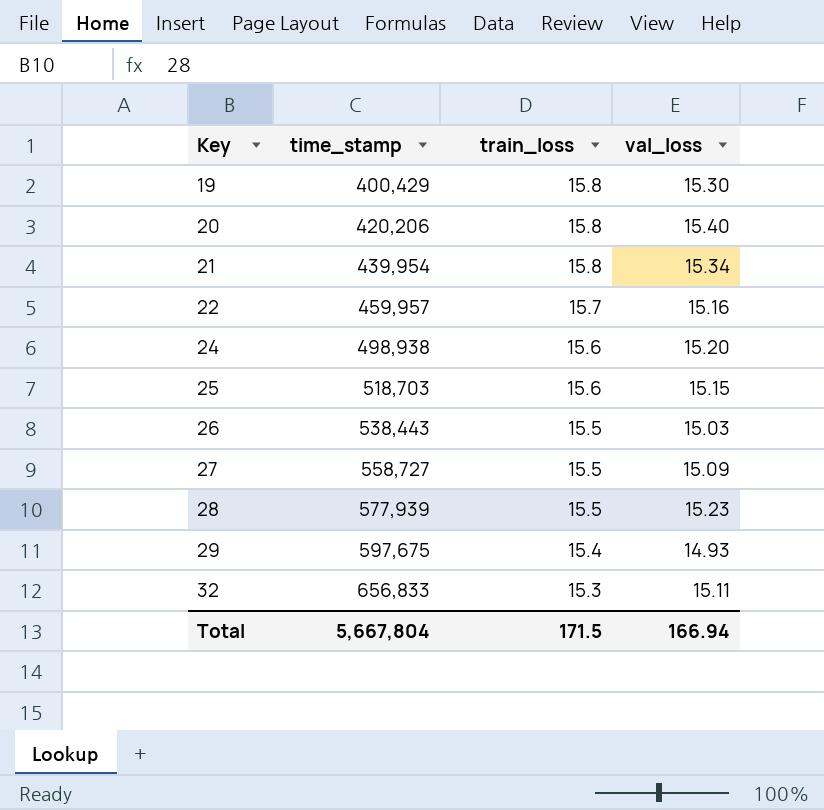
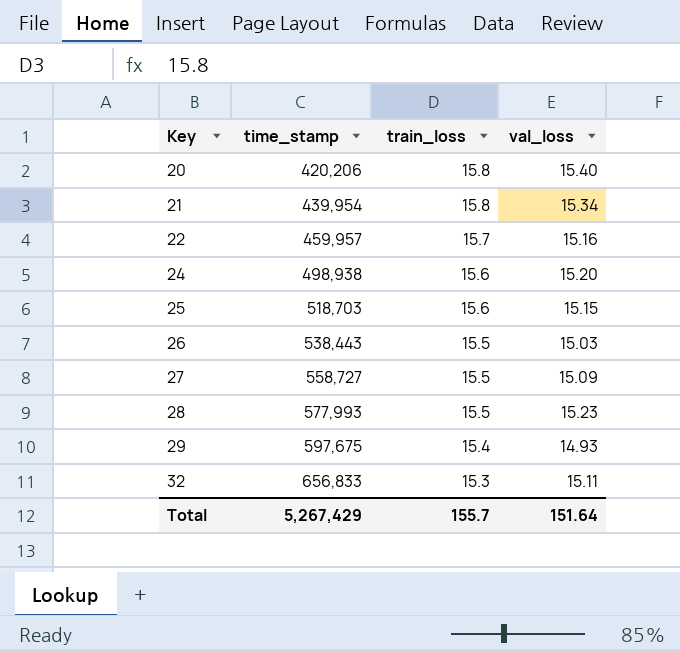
row 19: 400,429 | 15.8 | 15.30 -> none
28 | time_stamp: 577,939 -> 577,993
Total | time_stamp: 5,667,804 -> 5,267,429
Total | train_loss: 171.5 -> 155.7
Total | val_loss: 166.94 -> 151.64

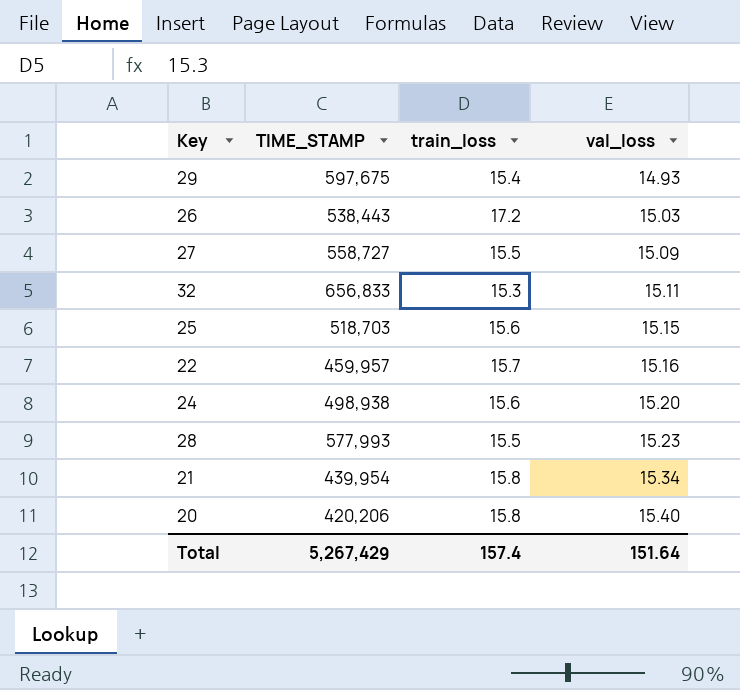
row order: Key ascending -> val_loss ascending
column name: time_stamp -> TIME_STAMP
26 | train_loss: 15.5 -> 17.2
Total | train_loss: 155.7 -> 157.4

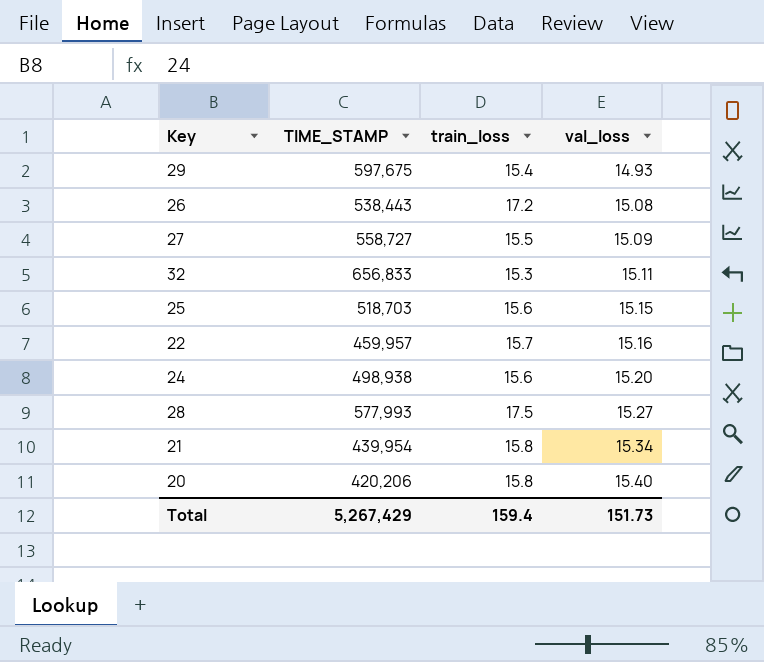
26 | val_loss: 15.03 -> 15.08
28 | train_loss: 15.5 -> 17.5
28 | val_loss: 15.23 -> 15.27
Total | train_loss: 157.4 -> 159.4
Total | val_loss: 151.64 -> 151.73

